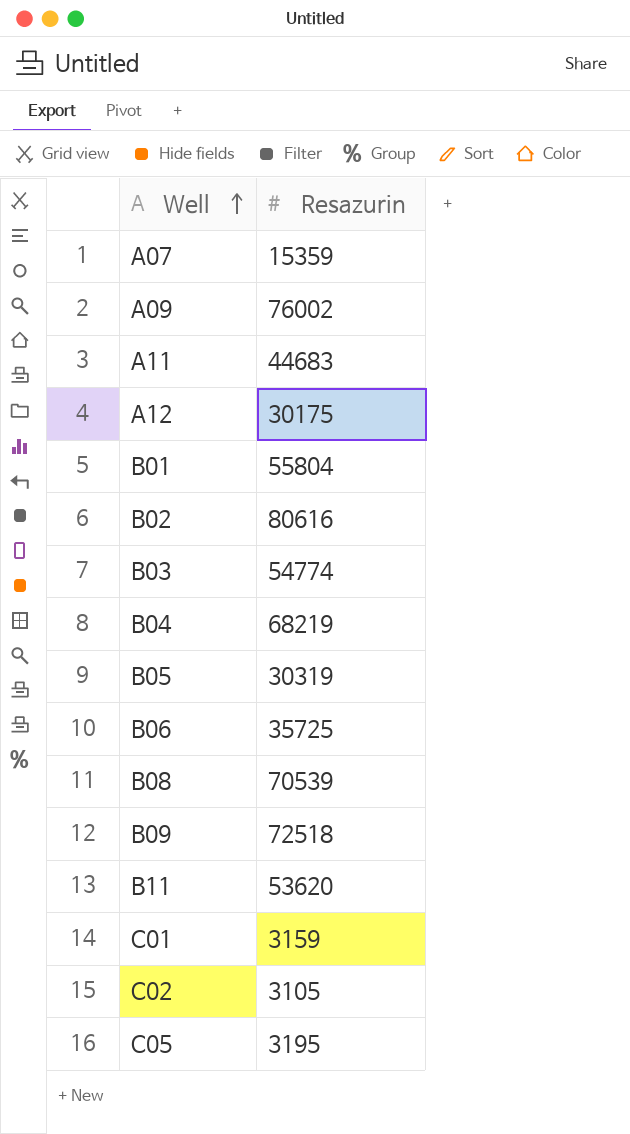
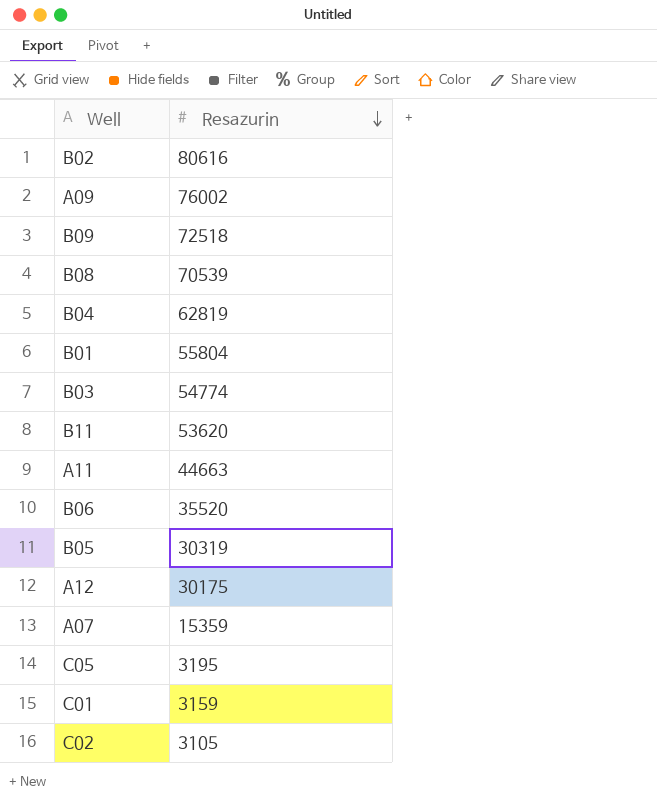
row order: Well ascending -> Resazurin descending
B04 | Resazurin: 68219 -> 62819
A11 | Resazurin: 44683 -> 44663
B06 | Resazurin: 35725 -> 35520

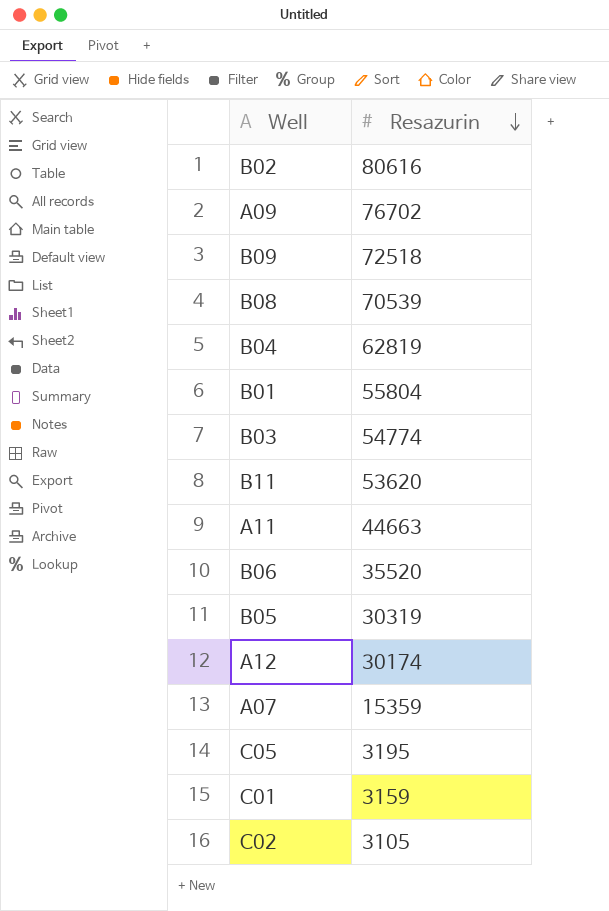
A09 | Resazurin: 76002 -> 76702
A12 | Resazurin: 30175 -> 30174

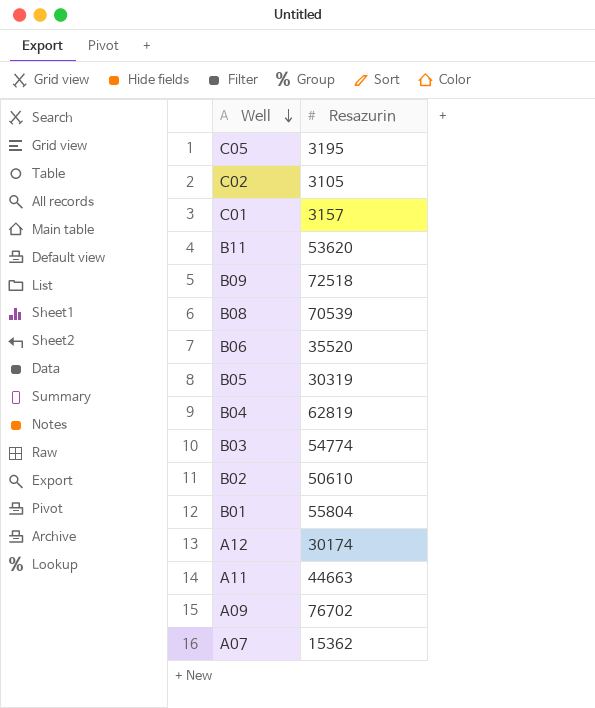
row order: Resazurin descending -> Well descending
C01 | Resazurin: 3159 -> 3157
B02 | Resazurin: 80616 -> 50610
A07 | Resazurin: 15359 -> 15362

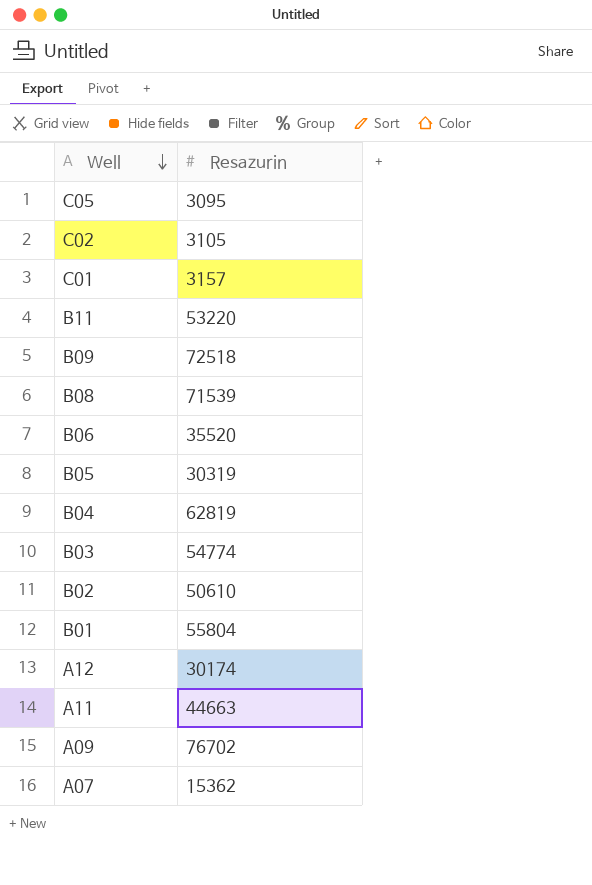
C05 | Resazurin: 3195 -> 3095
B11 | Resazurin: 53620 -> 53220
B08 | Resazurin: 70539 -> 71539

